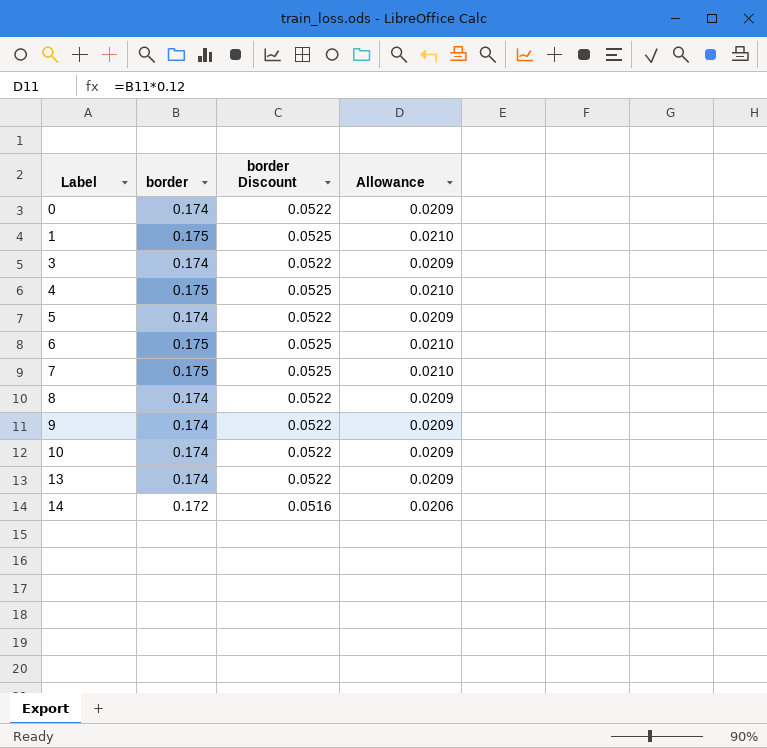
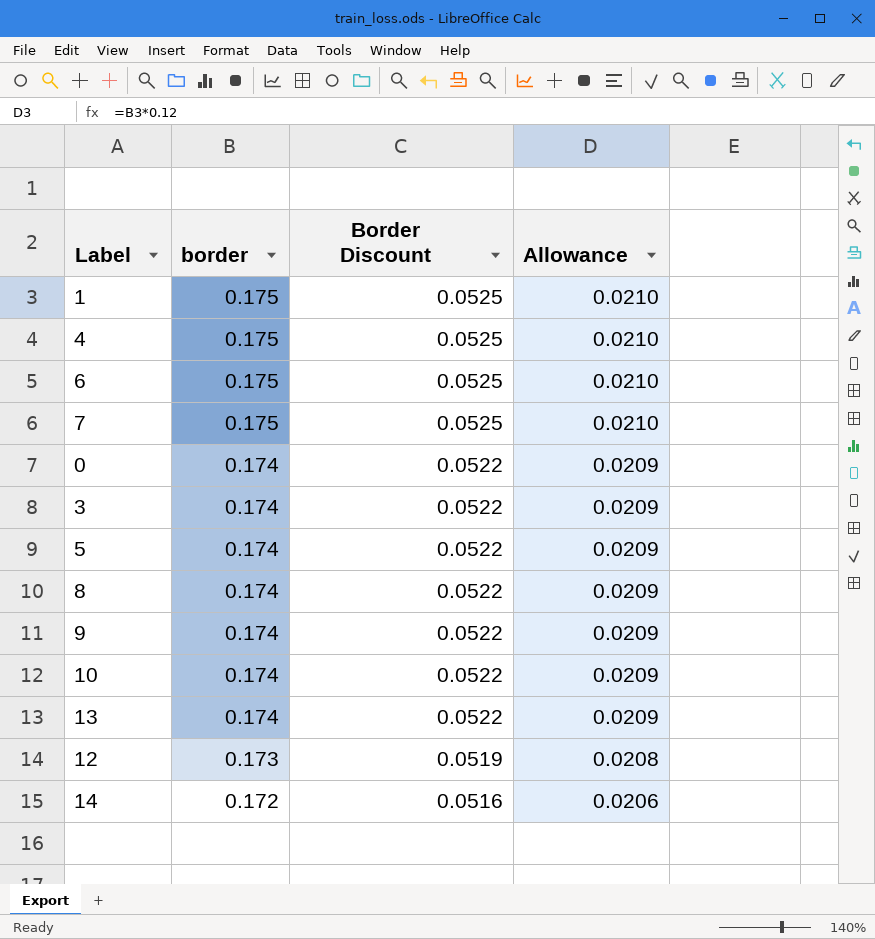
row order: Label ascending -> border descending
column name: border Discount -> Border Discount
row 12: none -> 0.173 | 0.0519 | 0.0208

